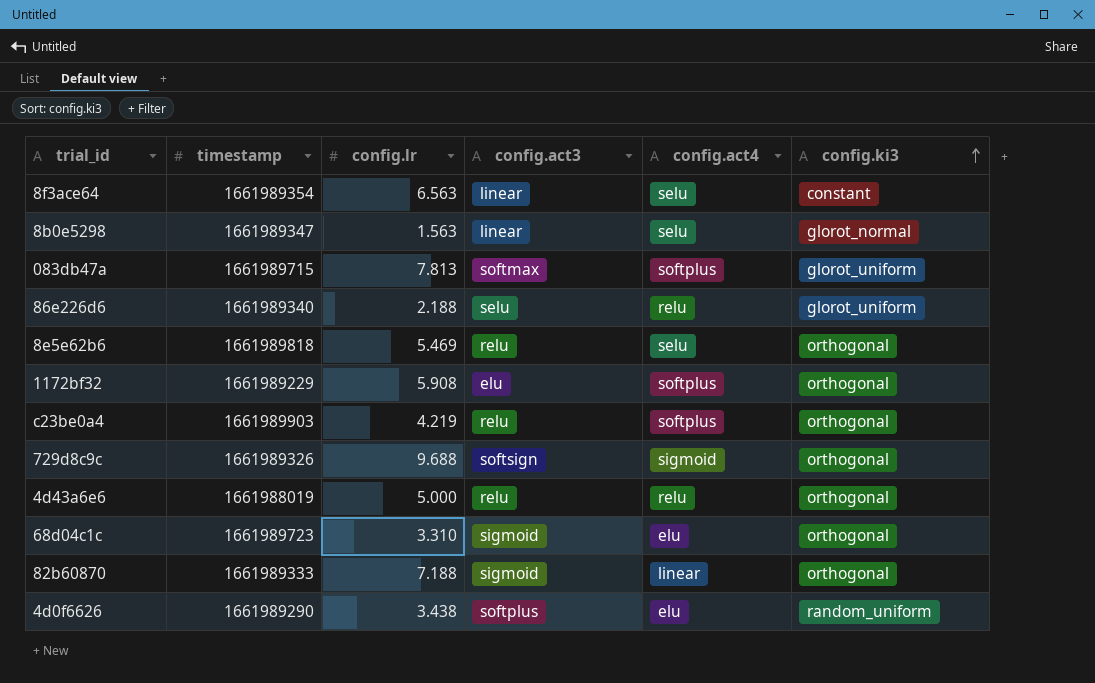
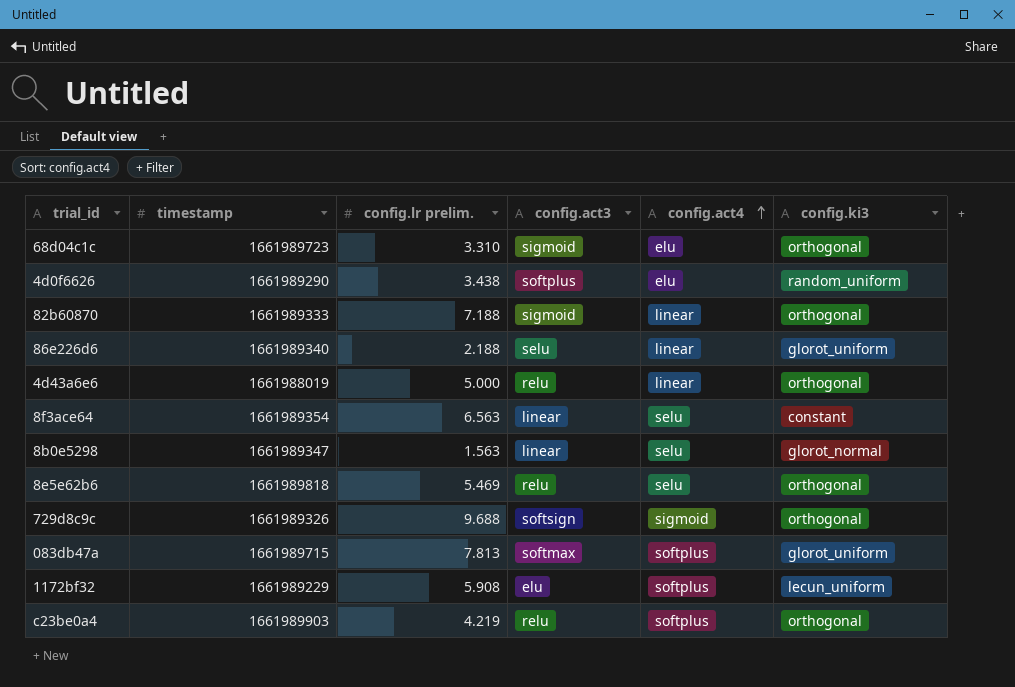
row order: config.ki3 ascending -> config.act4 ascending
column name: config.lr -> config.lr prelim.
86e226d6 | config.act4: relu -> linear
4d43a6e6 | config.act4: relu -> linear
1172bf32 | config.ki3: orthogonal -> lecun_uniform

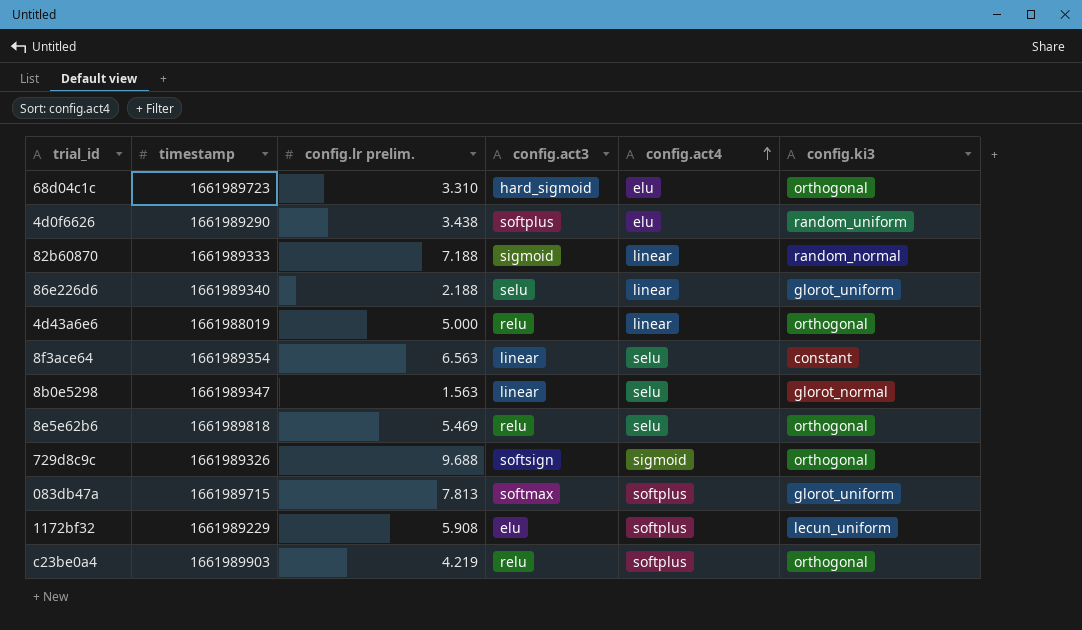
68d04c1c | config.act3: sigmoid -> hard_sigmoid
82b60870 | config.ki3: orthogonal -> random_normal

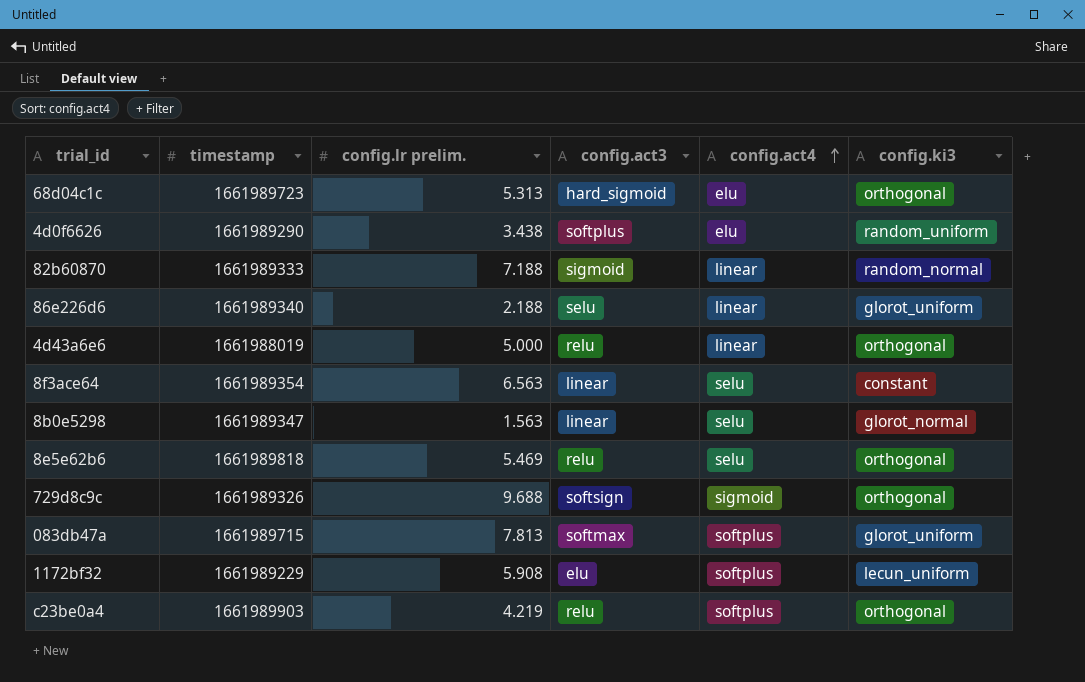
68d04c1c | config.lr prelim.: 3.310 -> 5.313

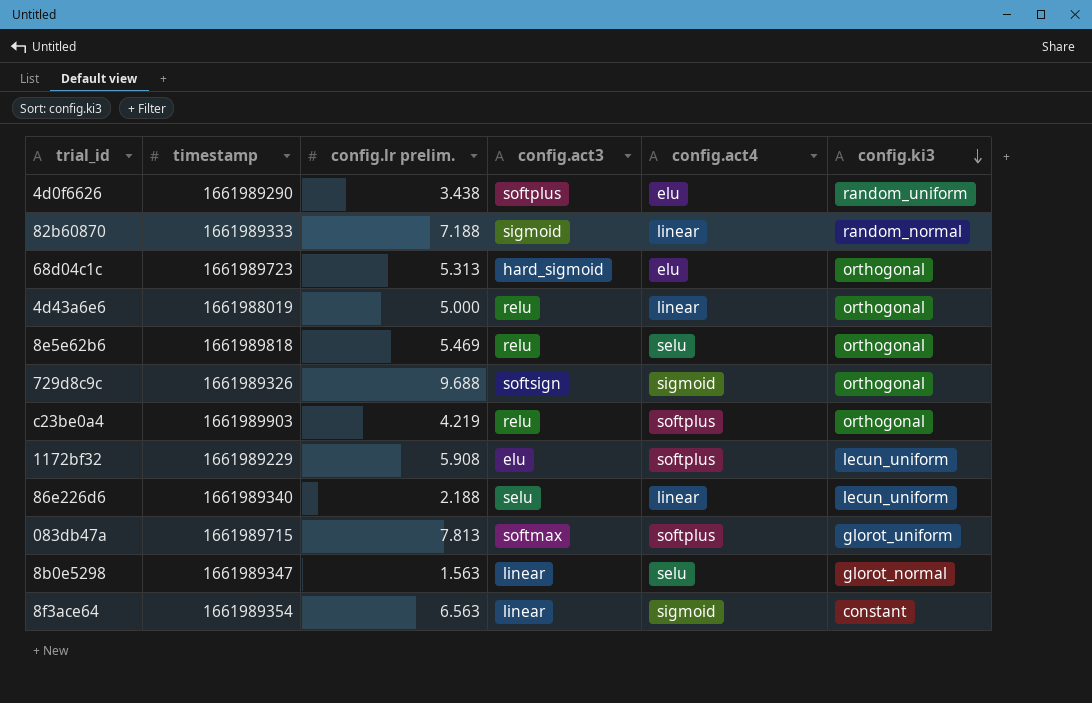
row order: config.act4 ascending -> config.ki3 descending
86e226d6 | config.ki3: glorot_uniform -> lecun_uniform
8f3ace64 | config.act4: selu -> sigmoid

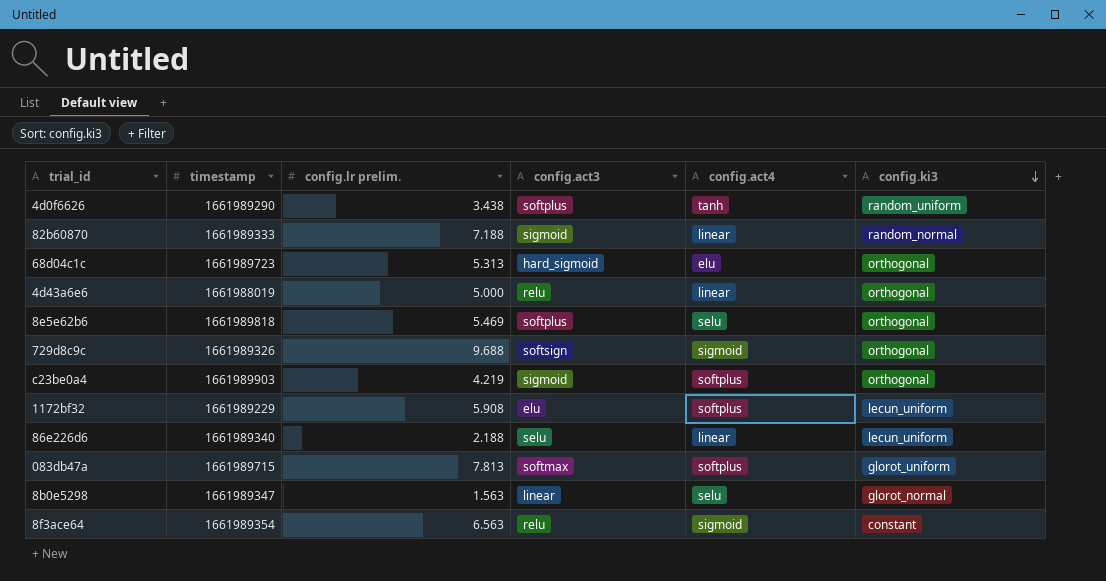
4d0f6626 | config.act4: elu -> tanh
8e5e62b6 | config.act3: relu -> softplus
c23be0a4 | config.act3: relu -> sigmoid
8f3ace64 | config.act3: linear -> relu

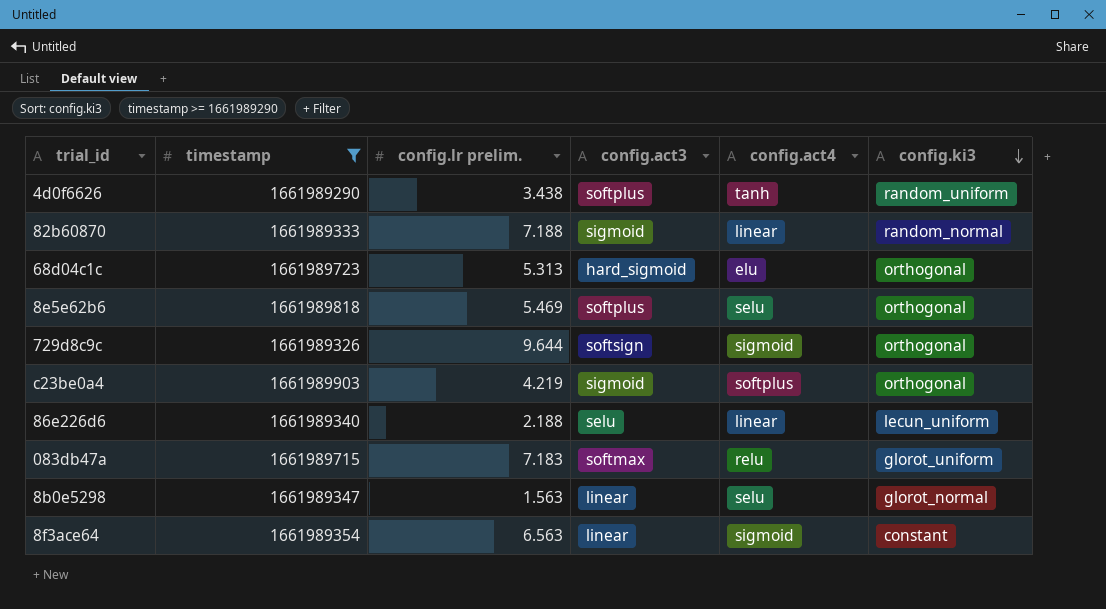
filter: none -> timestamp >= 1661989290
729d8c9c | config.lr prelim.: 9.688 -> 9.644
083db47a | config.lr prelim.: 7.813 -> 7.183
083db47a | config.act4: softplus -> relu
8f3ace64 | config.act3: relu -> linear

